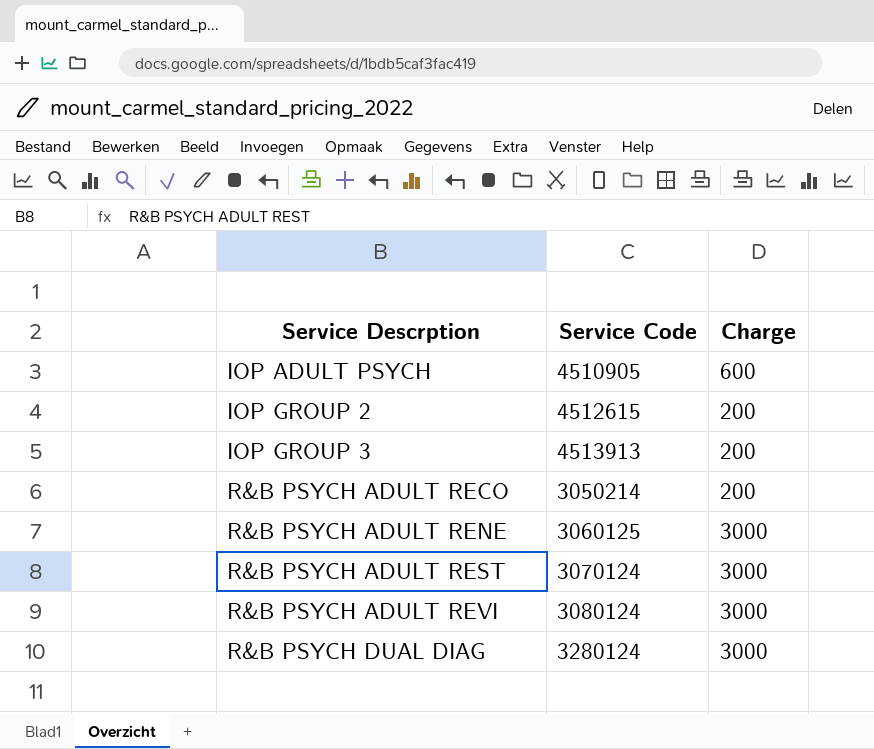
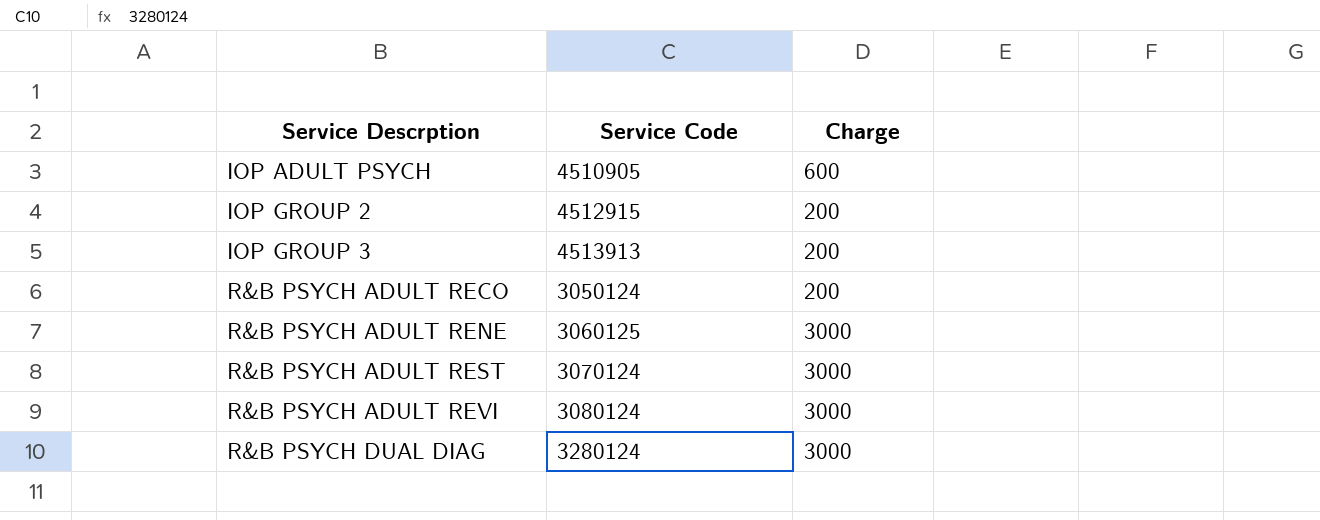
IOP GROUP 2 | Service Code: 4512615 -> 4512915
R&B PSYCH ADULT RECO | Service Code: 3050214 -> 3050124

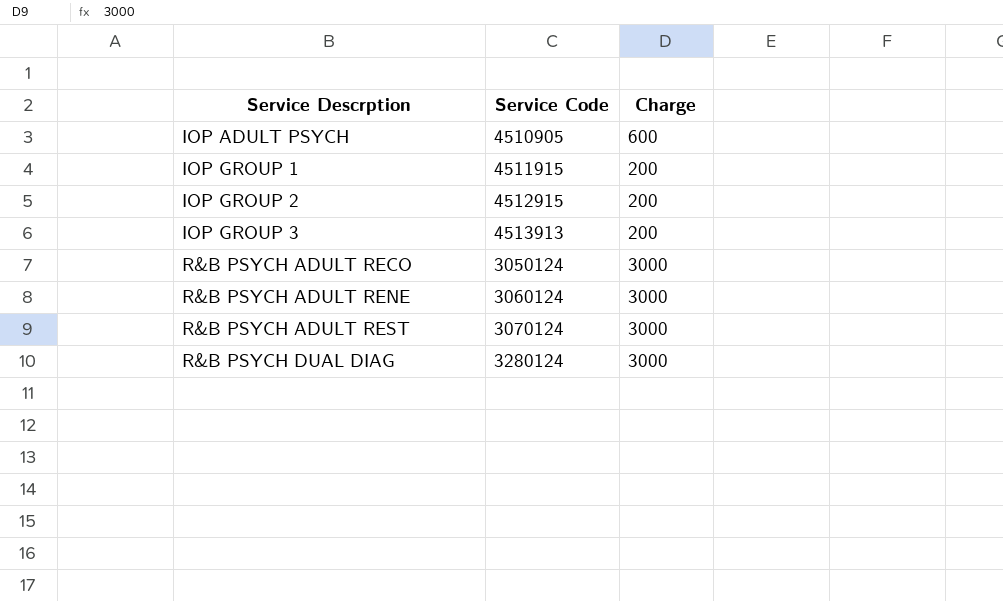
row R&B PSYCH ADULT REVI: 3080124 | 3000 -> none
row IOP GROUP 1: none -> 4511915 | 200
R&B PSYCH ADULT RECO | Charge: 200 -> 3000
R&B PSYCH ADULT RENE | Service Code: 3060125 -> 3060124

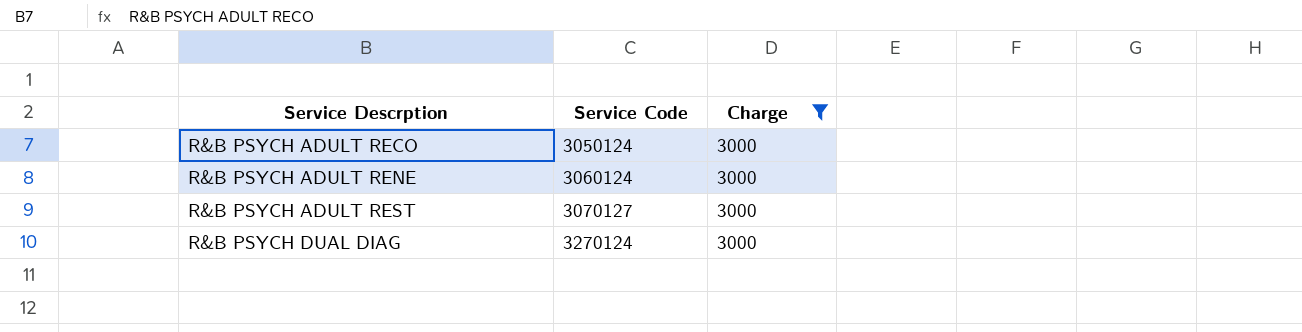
filter: none -> Charge = 3000
R&B PSYCH ADULT REST | Service Code: 3070124 -> 3070127
R&B PSYCH DUAL DIAG | Service Code: 3280124 -> 3270124

